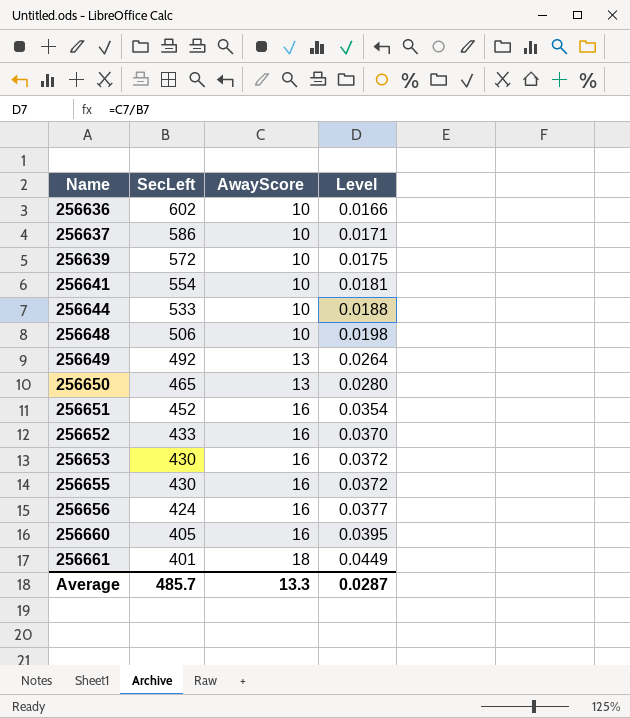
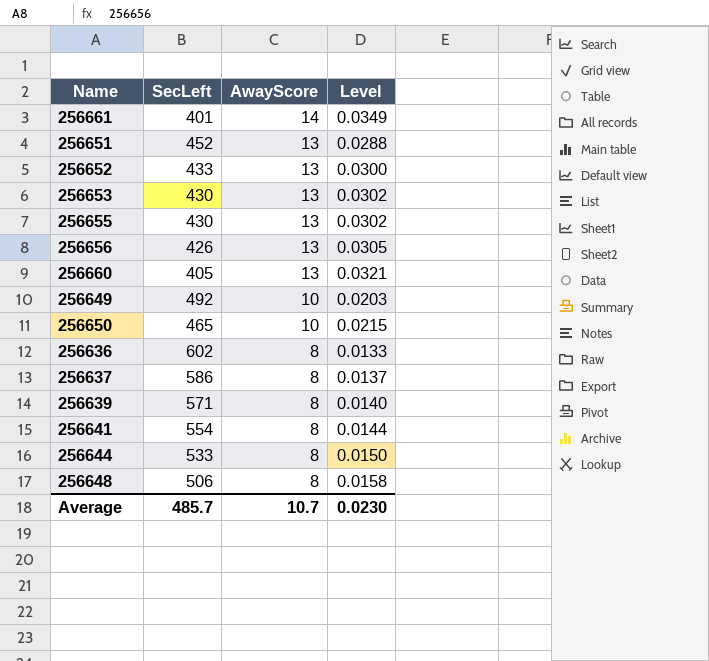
row order: Name ascending -> AwayScore descending
256661 | AwayScore: 18 -> 14
256661 | Level: 0.0449 -> 0.0349
256651 | AwayScore: 16 -> 13
256651 | Level: 0.0354 -> 0.0288
256652 | AwayScore: 16 -> 13
256652 | Level: 0.0370 -> 0.0300
256653 | AwayScore: 16 -> 13
256653 | Level: 0.0372 -> 0.0302
256655 | AwayScore: 16 -> 13
256655 | Level: 0.0372 -> 0.0302
256656 | SecLeft: 424 -> 426
256656 | AwayScore: 16 -> 13
256656 | Level: 0.0377 -> 0.0305
256660 | AwayScore: 16 -> 13
256660 | Level: 0.0395 -> 0.0321
256649 | AwayScore: 13 -> 10
256649 | Level: 0.0264 -> 0.0203
256650 | AwayScore: 13 -> 10
256650 | Level: 0.0280 -> 0.0215
256636 | AwayScore: 10 -> 8
256636 | Level: 0.0166 -> 0.0133
256637 | AwayScore: 10 -> 8
256637 | Level: 0.0171 -> 0.0137
256639 | SecLeft: 572 -> 571
256639 | AwayScore: 10 -> 8
256639 | Level: 0.0175 -> 0.0140
256641 | AwayScore: 10 -> 8
256641 | Level: 0.0181 -> 0.0144
256644 | AwayScore: 10 -> 8
256644 | Level: 0.0188 -> 0.0150
256648 | AwayScore: 10 -> 8
256648 | Level: 0.0198 -> 0.0158
Average | AwayScore: 13.3 -> 10.7
Average | Level: 0.0287 -> 0.0230

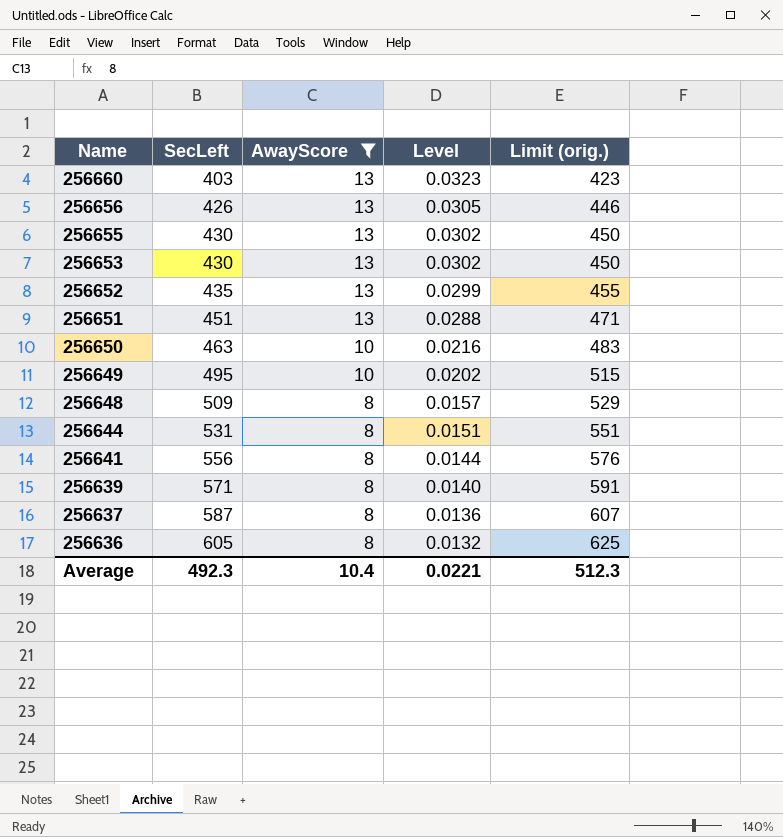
filter: none -> AwayScore != 14
row order: AwayScore descending -> Name descending
column Limit (orig.) | formula: none -> [SecLeft] + 20
256660 | SecLeft: 405 -> 403
256660 | Level: 0.0321 -> 0.0323
256652 | SecLeft: 433 -> 435
256652 | Level: 0.0300 -> 0.0299
256651 | SecLeft: 452 -> 451
256650 | SecLeft: 465 -> 463
256650 | Level: 0.0215 -> 0.0216
256649 | SecLeft: 492 -> 495
256649 | Level: 0.0203 -> 0.0202
256648 | SecLeft: 506 -> 509
256648 | Level: 0.0158 -> 0.0157
256644 | SecLeft: 533 -> 531
256644 | Level: 0.0150 -> 0.0151
256641 | SecLeft: 554 -> 556
256637 | SecLeft: 586 -> 587
256637 | Level: 0.0137 -> 0.0136
256636 | SecLeft: 602 -> 605
256636 | Level: 0.0133 -> 0.0132
Average | SecLeft: 485.7 -> 492.3
Average | AwayScore: 10.7 -> 10.4
Average | Level: 0.0230 -> 0.0221

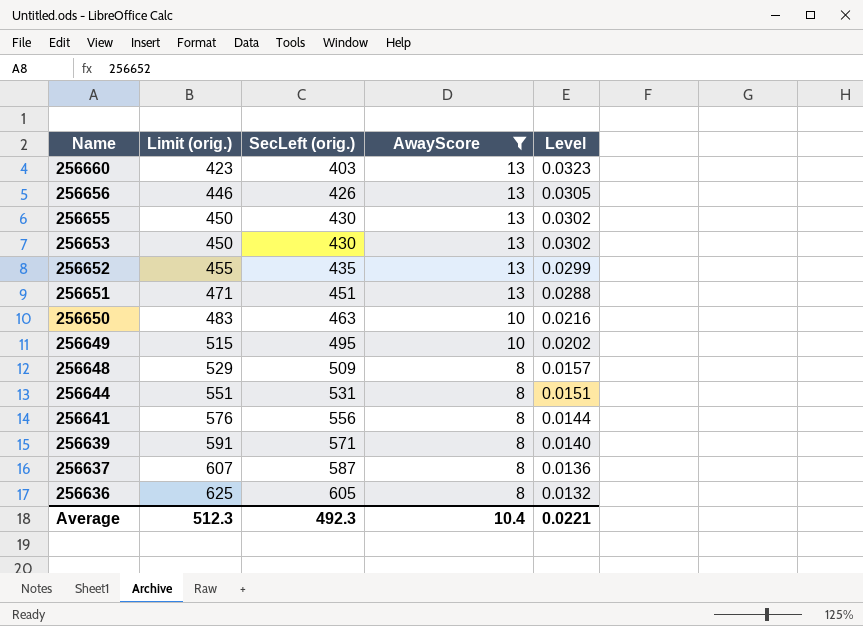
column Limit (orig.) | position: 5 -> 2
column name: SecLeft -> SecLeft (orig.)

